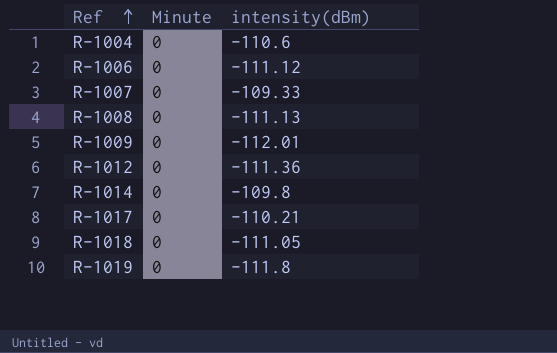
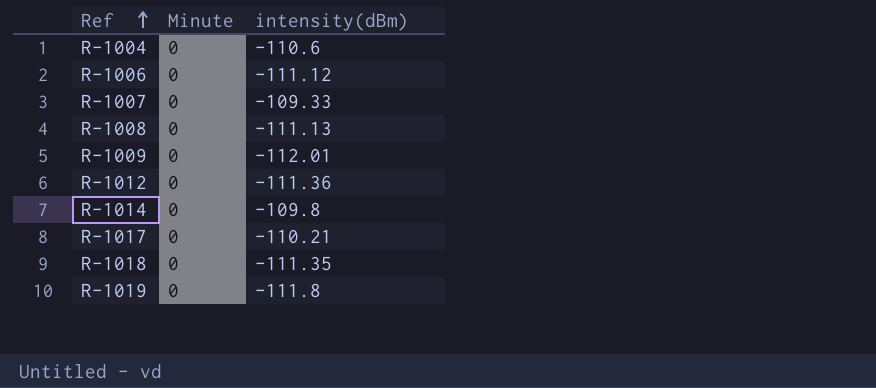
R-1018 | intensity(dBm): -111.05 -> -111.35

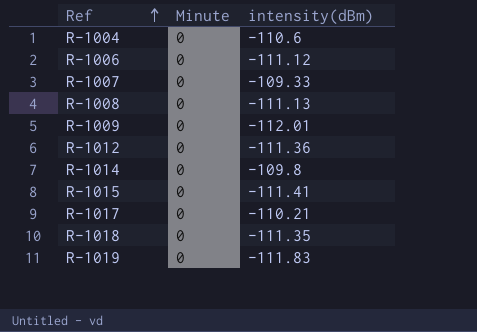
row R-1015: none -> 0 | -111.41
R-1019 | intensity(dBm): -111.8 -> -111.83

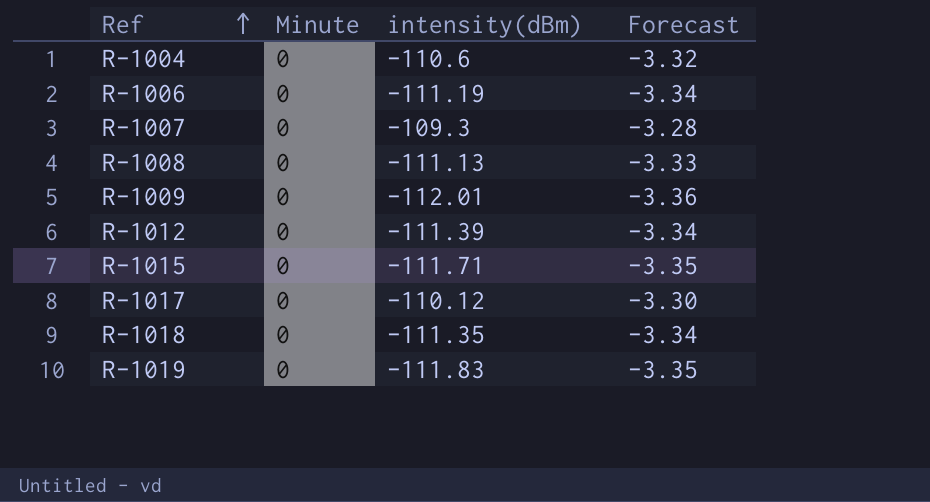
column Forecast | formula: none -> [intensity(dBm)] * 0.03
row R-1014: 0 | -109.8 -> none
R-1006 | intensity(dBm): -111.12 -> -111.19
R-1007 | intensity(dBm): -109.33 -> -109.3
R-1012 | intensity(dBm): -111.36 -> -111.39
R-1015 | intensity(dBm): -111.41 -> -111.71
R-1017 | intensity(dBm): -110.21 -> -110.12

